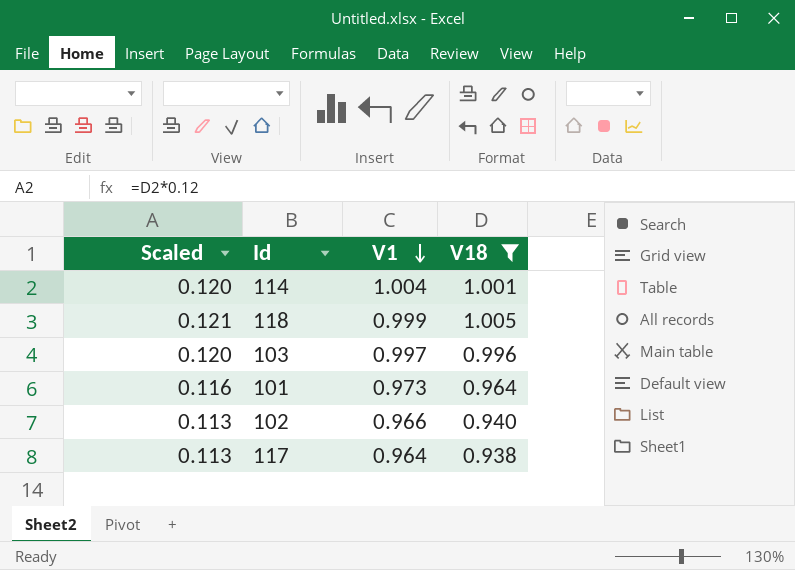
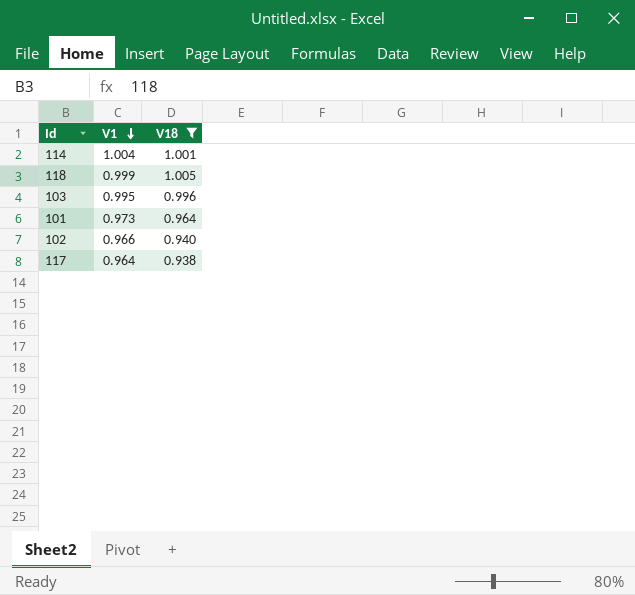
column Scaled | formula: [V18] * 0.12 -> none
103 | V1: 0.997 -> 0.995

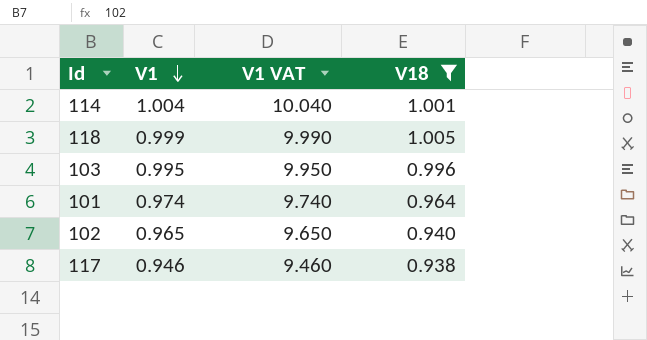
column V1 VAT | formula: none -> [V1] * 10
101 | V1: 0.973 -> 0.974
102 | V1: 0.966 -> 0.965
117 | V1: 0.964 -> 0.946

